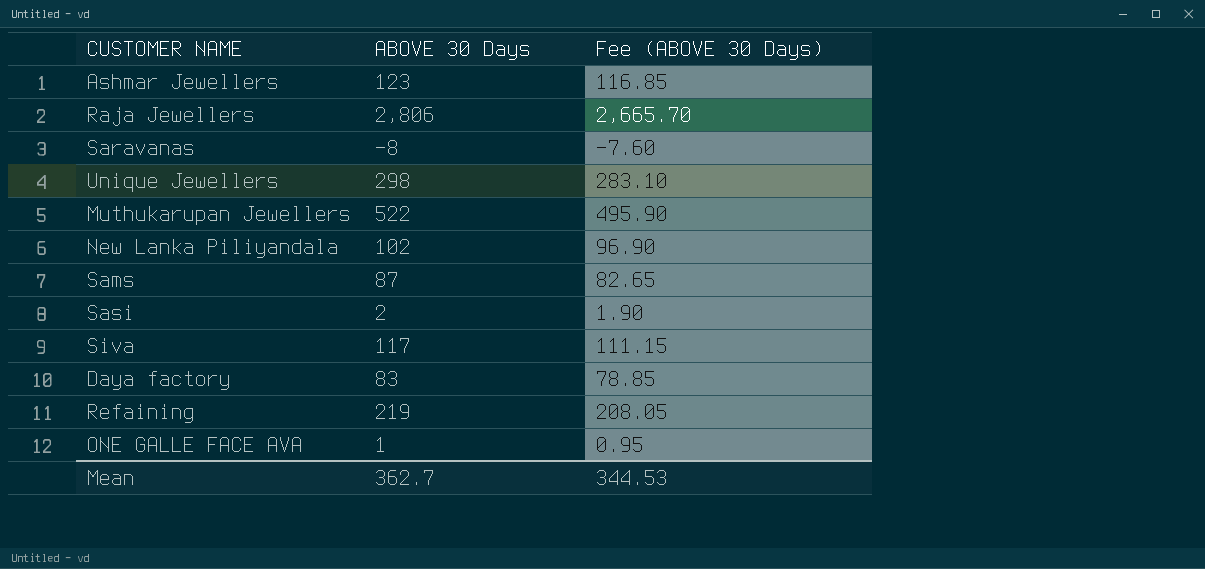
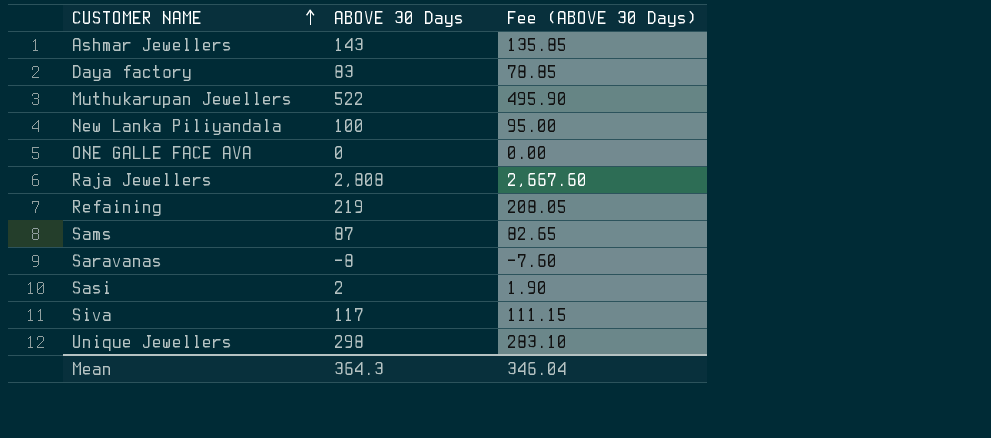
row order: none -> CUSTOMER NAME ascending
Ashmar Jewellers | ABOVE 30 Days: 123 -> 143
Ashmar Jewellers | Fee (ABOVE 30 Days): 116.85 -> 135.85
New Lanka Piliyandala | ABOVE 30 Days: 102 -> 100
New Lanka Piliyandala | Fee (ABOVE 30 Days): 96.90 -> 95.00
ONE GALLE FACE AVA | ABOVE 30 Days: 1 -> 0
ONE GALLE FACE AVA | Fee (ABOVE 30 Days): 0.95 -> 0.00
Raja Jewellers | ABOVE 30 Days: 2,806 -> 2,808
Raja Jewellers | Fee (ABOVE 30 Days): 2,665.70 -> 2,667.60
Mean | ABOVE 30 Days: 362.7 -> 364.3
Mean | Fee (ABOVE 30 Days): 344.53 -> 346.04

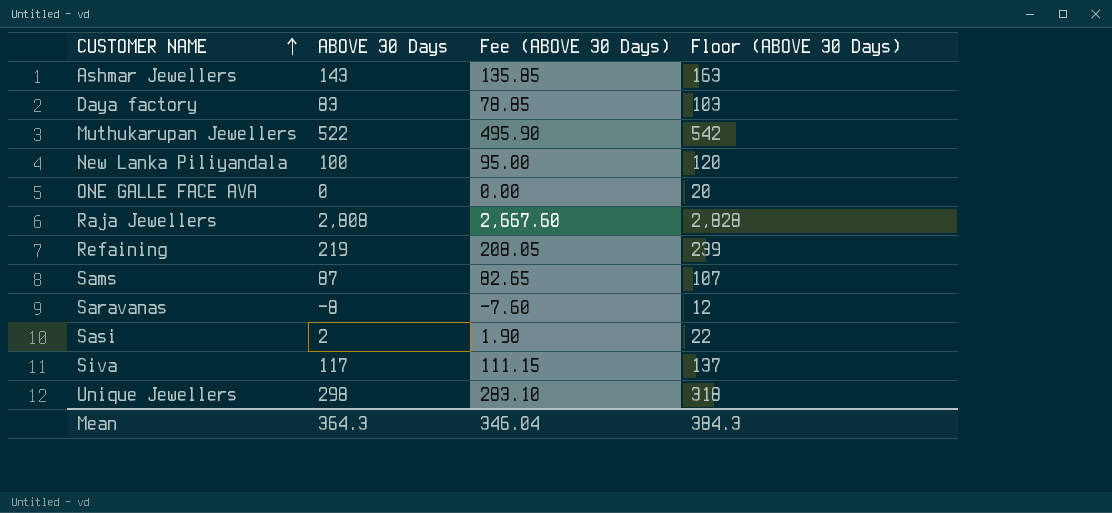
column Floor (ABOVE 30 Days) | formula: none -> [ABOVE 30 Days] + 20

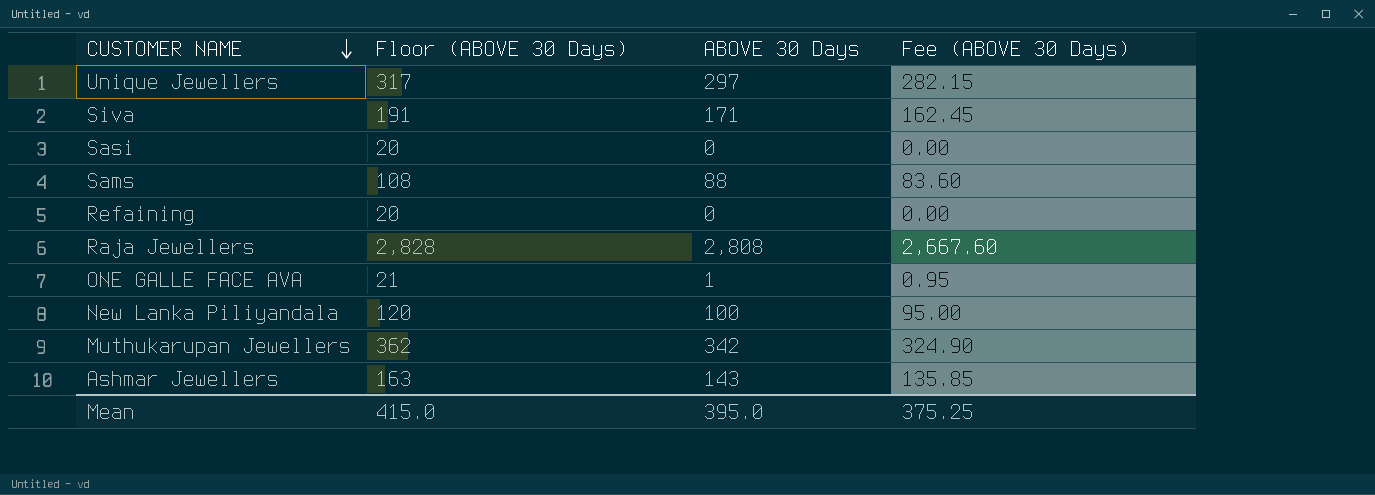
row order: CUSTOMER NAME ascending -> CUSTOMER NAME descending
column Floor (ABOVE 30 Days) | position: 4 -> 2
row Daya factory: 83 | 78.85 | 103 -> none
row Saravanas: -8 | -7.60 | 12 -> none
Unique Jewellers | Floor (ABOVE 30 Days): 318 -> 317
Unique Jewellers | ABOVE 30 Days: 298 -> 297
Unique Jewellers | Fee (ABOVE 30 Days): 283.10 -> 282.15
Siva | Floor (ABOVE 30 Days): 137 -> 191
Siva | ABOVE 30 Days: 117 -> 171
Siva | Fee (ABOVE 30 Days): 111.15 -> 162.45
Sasi | Floor (ABOVE 30 Days): 22 -> 20
Sasi | ABOVE 30 Days: 2 -> 0
Sasi | Fee (ABOVE 30 Days): 1.90 -> 0.00
Sams | Floor (ABOVE 30 Days): 107 -> 108
Sams | ABOVE 30 Days: 87 -> 88
Sams | Fee (ABOVE 30 Days): 82.65 -> 83.60
Refaining | Floor (ABOVE 30 Days): 239 -> 20
Refaining | ABOVE 30 Days: 219 -> 0
Refaining | Fee (ABOVE 30 Days): 208.05 -> 0.00
ONE GALLE FACE AVA | Floor (ABOVE 30 Days): 20 -> 21
ONE GALLE FACE AVA | ABOVE 30 Days: 0 -> 1
ONE GALLE FACE AVA | Fee (ABOVE 30 Days): 0.00 -> 0.95
Muthukarupan Jewellers | Floor (ABOVE 30 Days): 542 -> 362
Muthukarupan Jewellers | ABOVE 30 Days: 522 -> 342
Muthukarupan Jewellers | Fee (ABOVE 30 Days): 495.90 -> 324.90
Mean | Floor (ABOVE 30 Days): 384.3 -> 415.0
Mean | ABOVE 30 Days: 364.3 -> 395.0
Mean | Fee (ABOVE 30 Days): 346.04 -> 375.25

